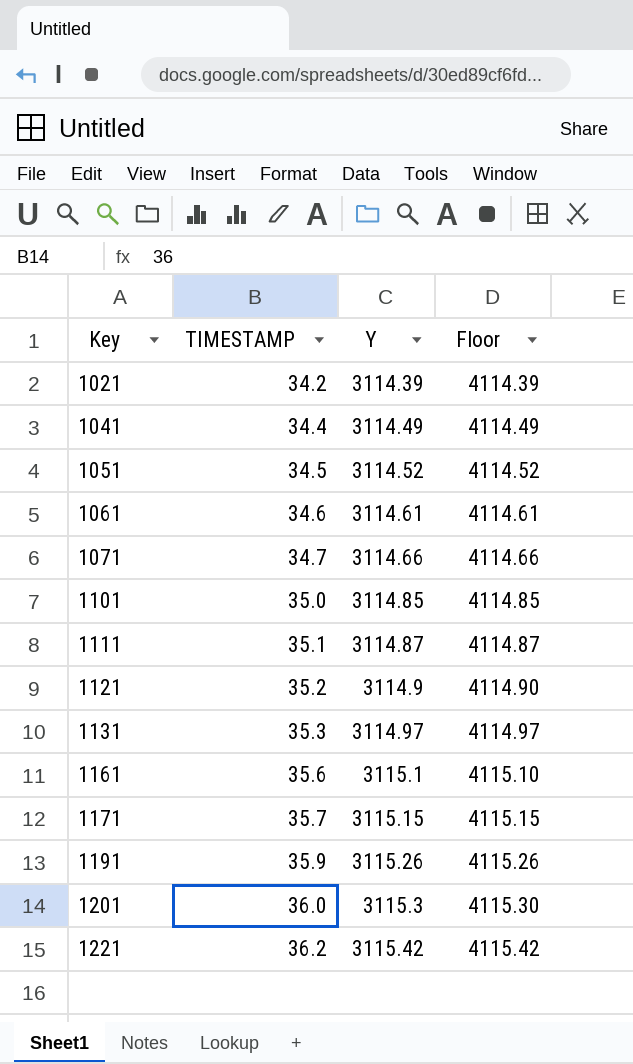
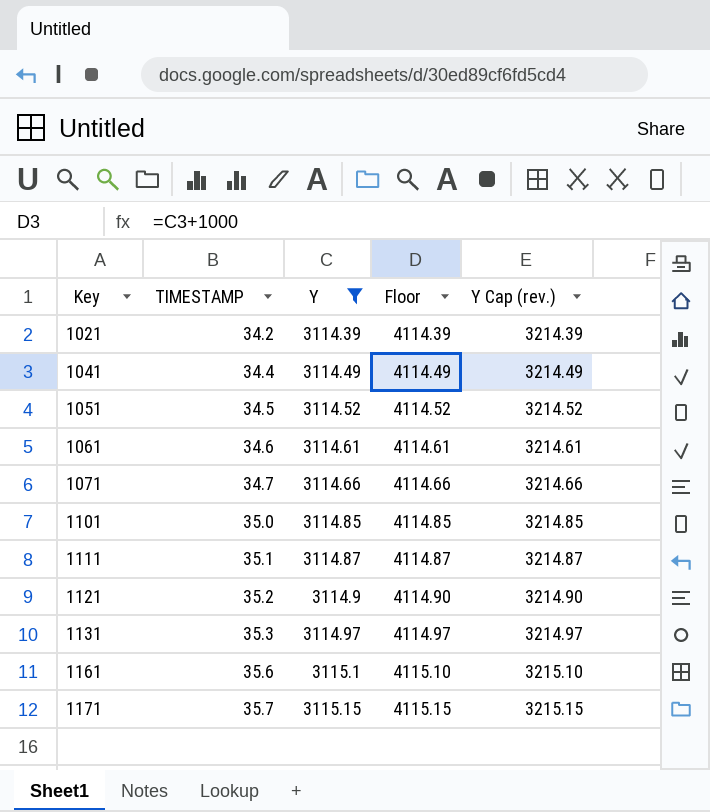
filter: none -> Y <= 3115.15
column Y Cap (rev.) | formula: none -> [Y] + 100

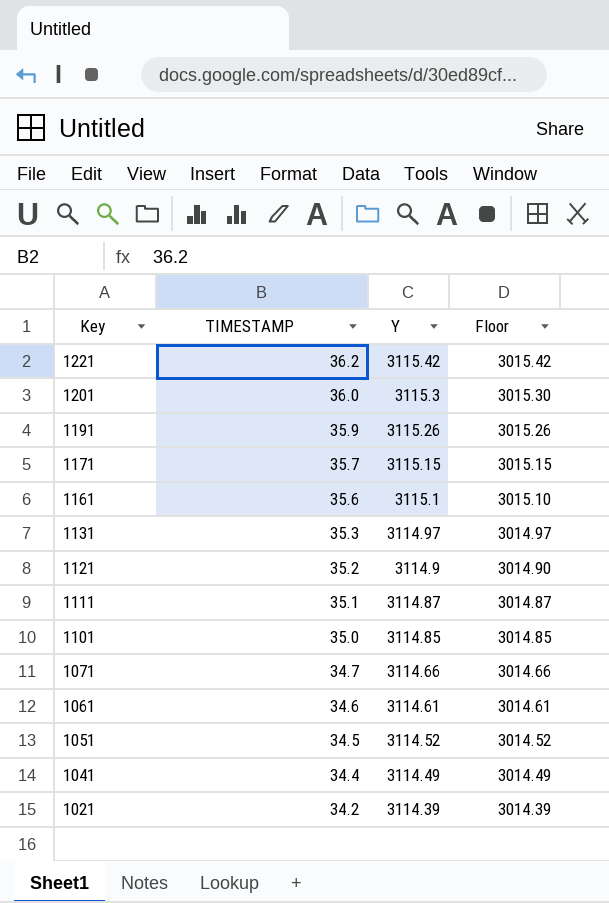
filter: Y <= 3115.15 -> none
row order: Key ascending -> Key descending
column Y Cap (rev.) | formula: [Y] + 100 -> none
column Floor | formula: [Y] + 1000 -> [Y] - 100

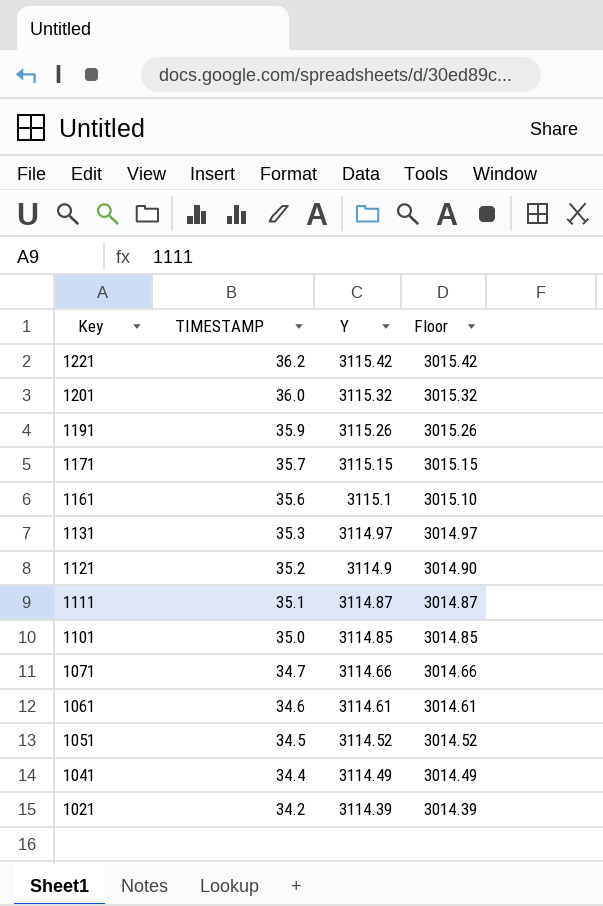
1201 | Y: 3115.3 -> 3115.32
1201 | Floor: 3015.30 -> 3015.32

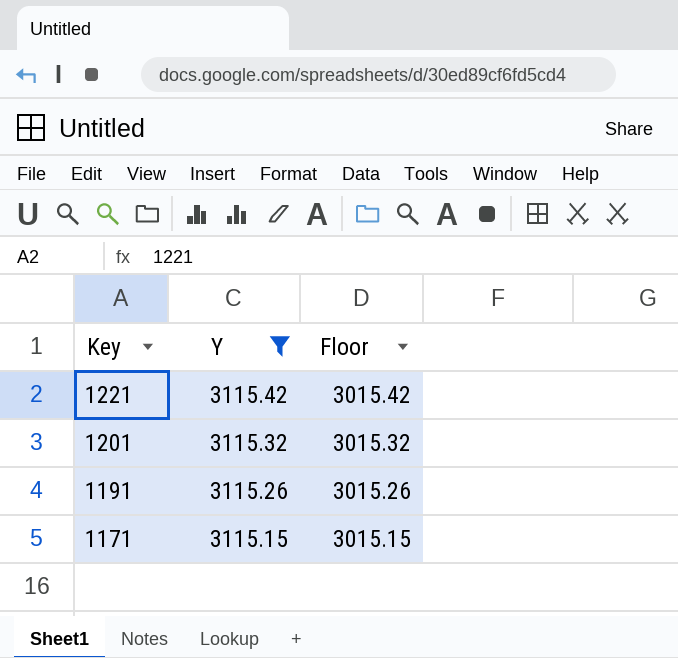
filter: none -> Y >= 3115.15
column TIMESTAMP | position: 2 -> none

